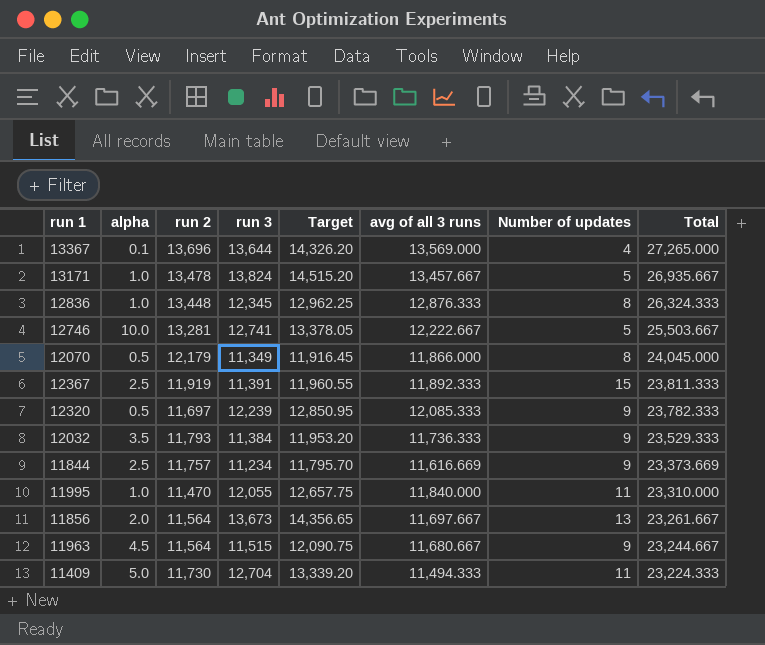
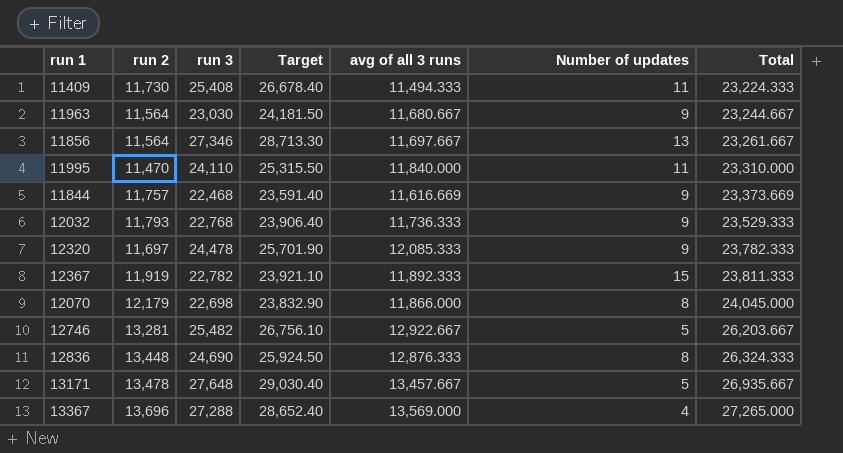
row order: Total descending -> Total ascending
column alpha | position: 2 -> none
11409 | run 3: 12,704 -> 25,408
11409 | Target: 13,339.20 -> 26,678.40
11963 | run 3: 11,515 -> 23,030
11963 | Target: 12,090.75 -> 24,181.50
11856 | run 3: 13,673 -> 27,346
11856 | Target: 14,356.65 -> 28,713.30
11995 | run 3: 12,055 -> 24,110
11995 | Target: 12,657.75 -> 25,315.50
11844 | run 3: 11,234 -> 22,468
11844 | Target: 11,795.70 -> 23,591.40
12032 | run 3: 11,384 -> 22,768
12032 | Target: 11,953.20 -> 23,906.40
12320 | run 3: 12,239 -> 24,478
12320 | Target: 12,850.95 -> 25,701.90
12367 | run 3: 11,391 -> 22,782
12367 | Target: 11,960.55 -> 23,921.10
12070 | run 3: 11,349 -> 22,698
12070 | Target: 11,916.45 -> 23,832.90
12746 | run 3: 12,741 -> 25,482
12746 | Target: 13,378.05 -> 26,756.10
12746 | avg of all 3 runs: 12,222.667 -> 12,922.667
12746 | Total: 25,503.667 -> 26,203.667
12836 | run 3: 12,345 -> 24,690
12836 | Target: 12,962.25 -> 25,924.50
13171 | run 3: 13,824 -> 27,648
13171 | Target: 14,515.20 -> 29,030.40
13367 | run 3: 13,644 -> 27,288
13367 | Target: 14,326.20 -> 28,652.40

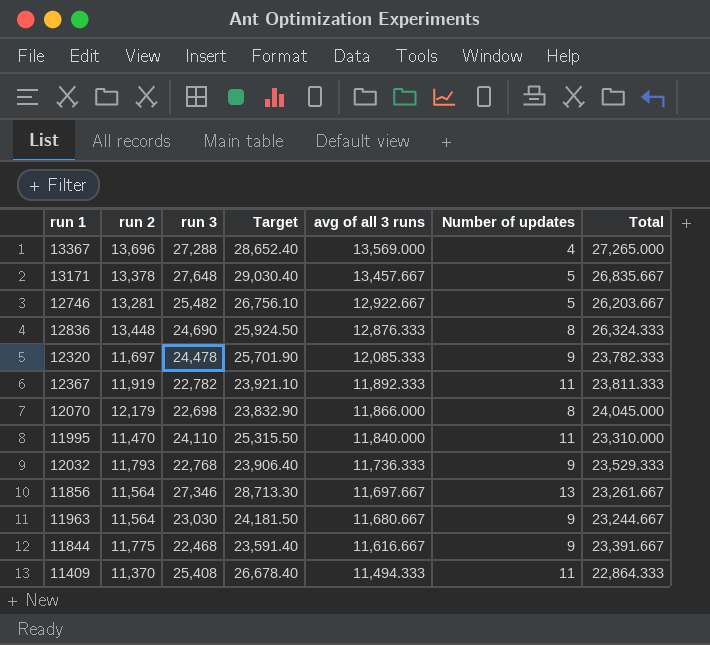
row order: Total ascending -> avg of all 3 runs descending
13171 | run 2: 13,478 -> 13,378
13171 | Total: 26,935.667 -> 26,835.667
12367 | Number of updates: 15 -> 11
11844 | run 2: 11,757 -> 11,775
11844 | avg of all 3 runs: 11,616.669 -> 11,616.667
11844 | Total: 23,373.669 -> 23,391.667
11409 | run 2: 11,730 -> 11,370
11409 | Total: 23,224.333 -> 22,864.333

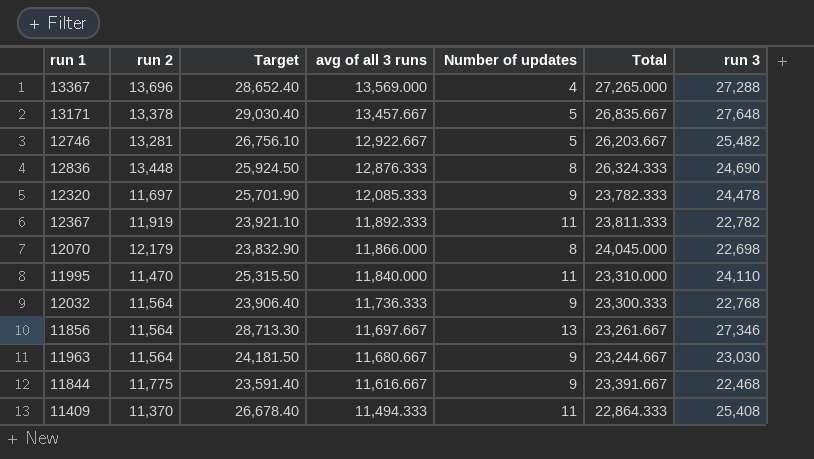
column run 3 | position: 3 -> 7
12032 | run 2: 11,793 -> 11,564
12032 | Total: 23,529.333 -> 23,300.333

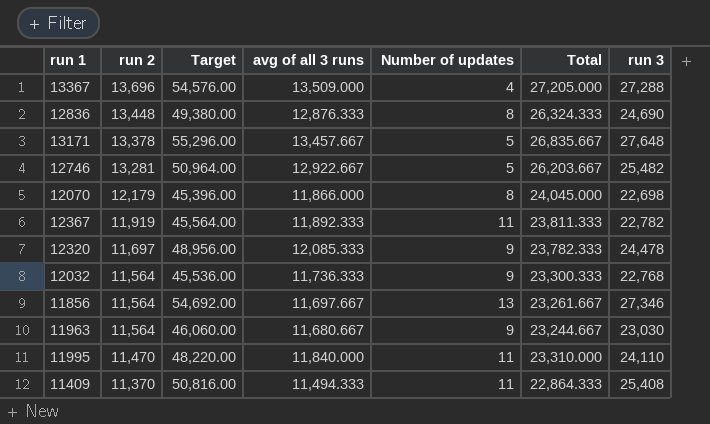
row order: avg of all 3 runs descending -> run 2 descending
column Target | formula: [run 3] * 1.05 -> [run 3] * 2
row 11844: 11,775 | 23,591.40 | 11,616.667 | 9 | 23,391.667 | 22,468 -> none
13367 | avg of all 3 runs: 13,569.000 -> 13,509.000
13367 | Total: 27,265.000 -> 27,205.000

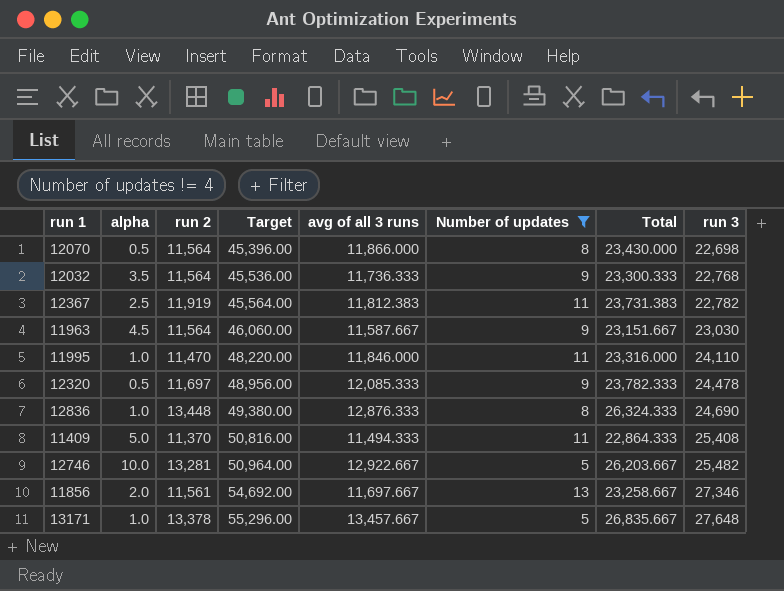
filter: none -> Number of updates != 4
row order: run 2 descending -> Target ascending
column alpha | position: none -> 2
12070 | run 2: 12,179 -> 11,564
12070 | Total: 24,045.000 -> 23,430.000
12367 | avg of all 3 runs: 11,892.333 -> 11,812.383
12367 | Total: 23,811.333 -> 23,731.383
11963 | avg of all 3 runs: 11,680.667 -> 11,587.667
11963 | Total: 23,244.667 -> 23,151.667
11995 | avg of all 3 runs: 11,840.000 -> 11,846.000
11995 | Total: 23,310.000 -> 23,316.000
11856 | run 2: 11,564 -> 11,561
11856 | Total: 23,261.667 -> 23,258.667

